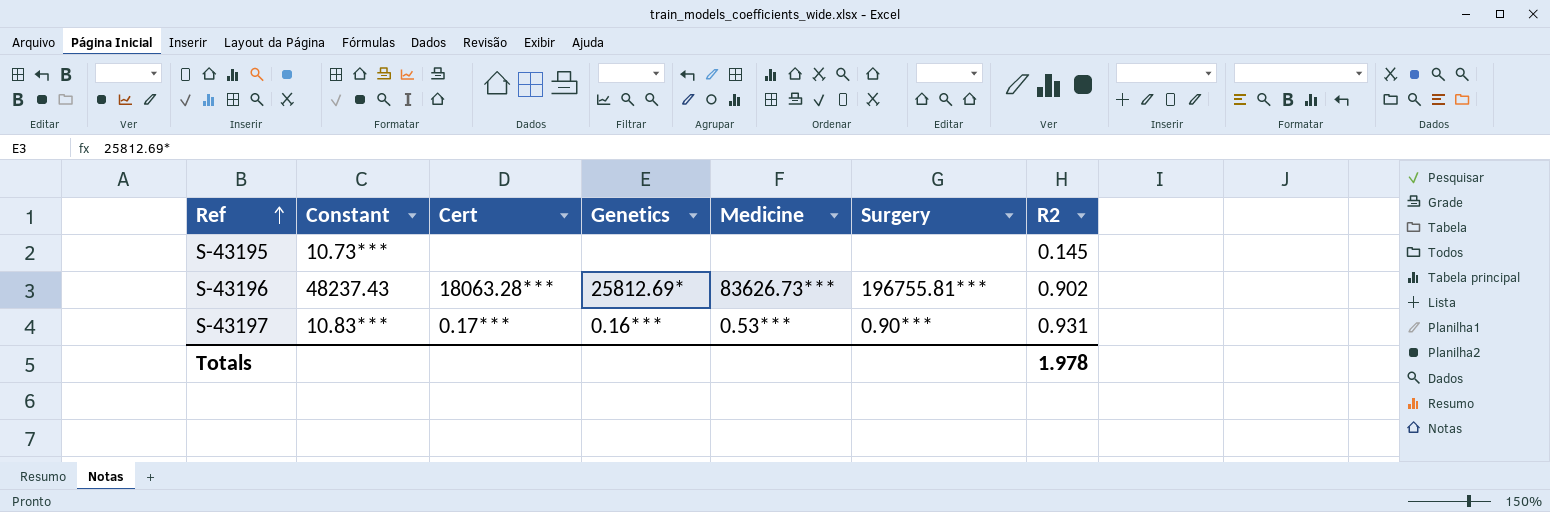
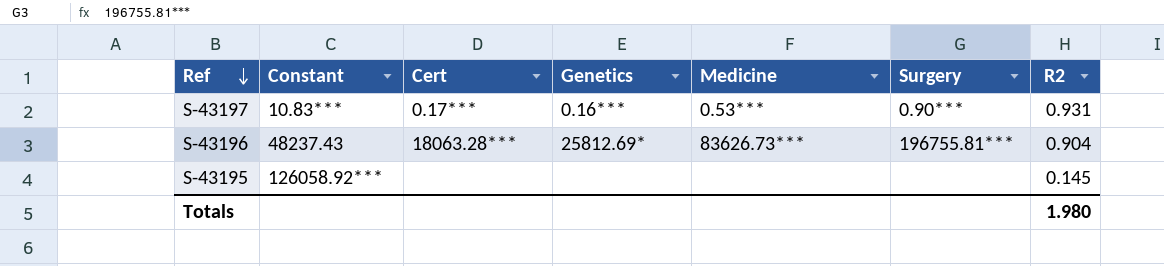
row order: Ref ascending -> Ref descending
S-43196 | R2: 0.902 -> 0.904
S-43195 | Constant: 10.73*** -> 126058.92***
Totals | R2: 1.978 -> 1.980

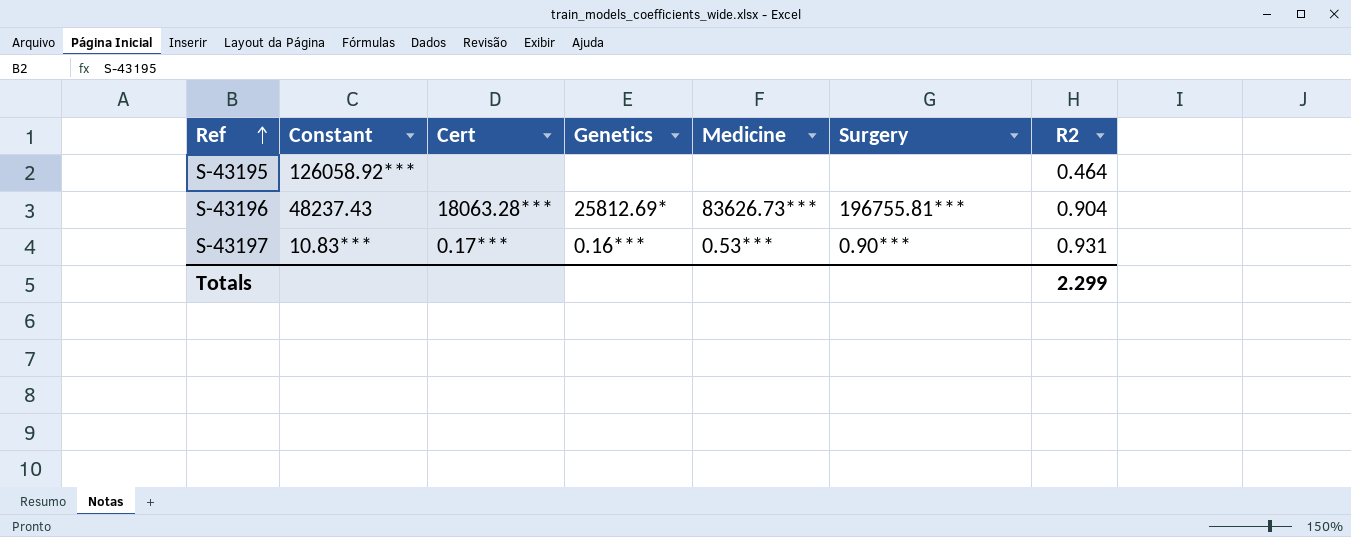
row order: Ref descending -> Ref ascending
S-43195 | R2: 0.145 -> 0.464
Totals | R2: 1.980 -> 2.299

